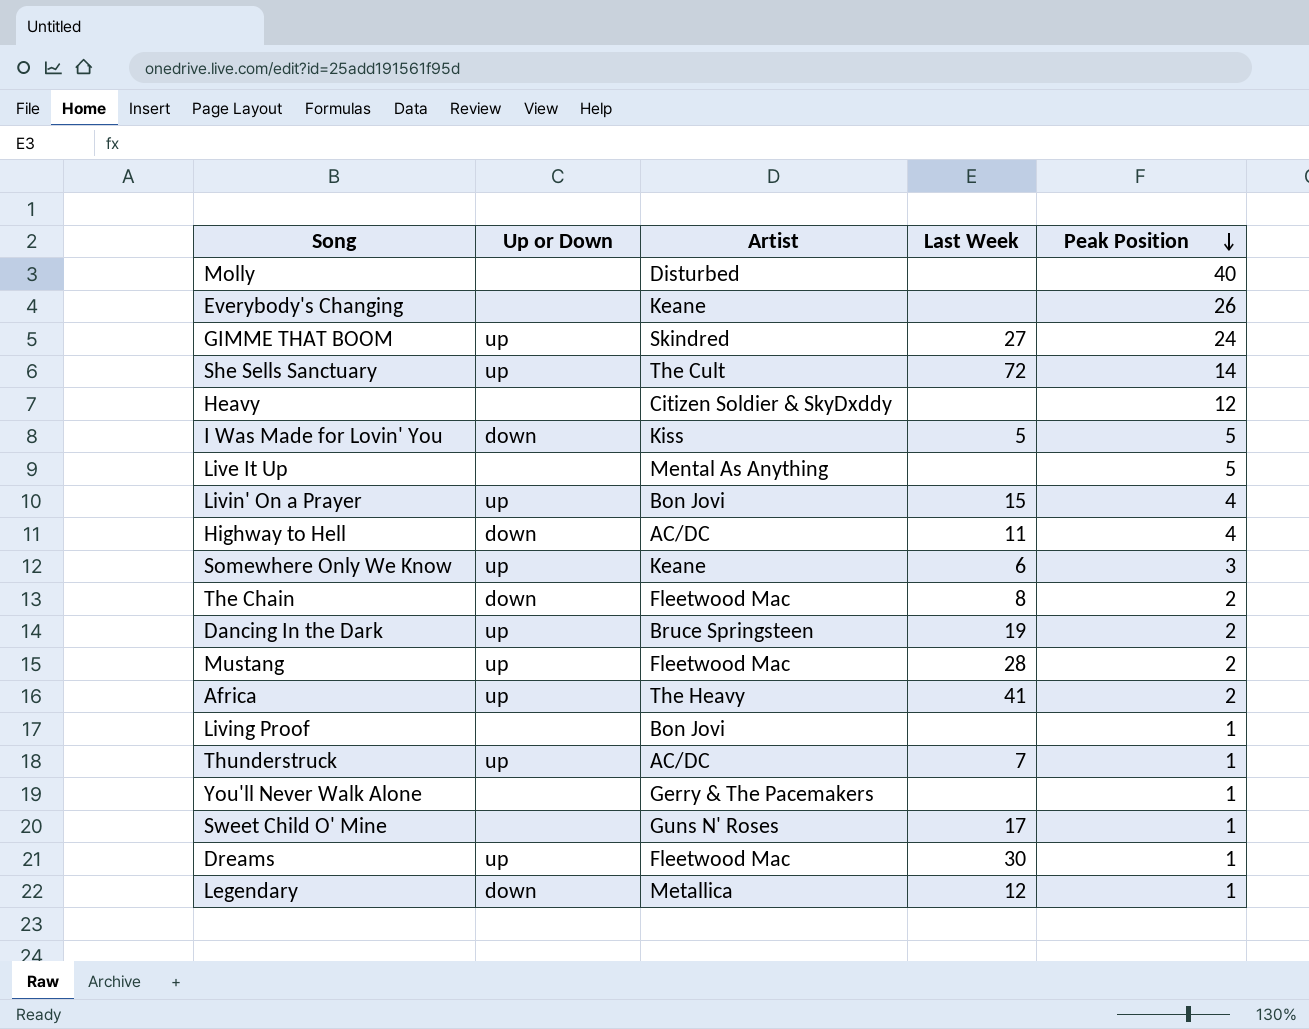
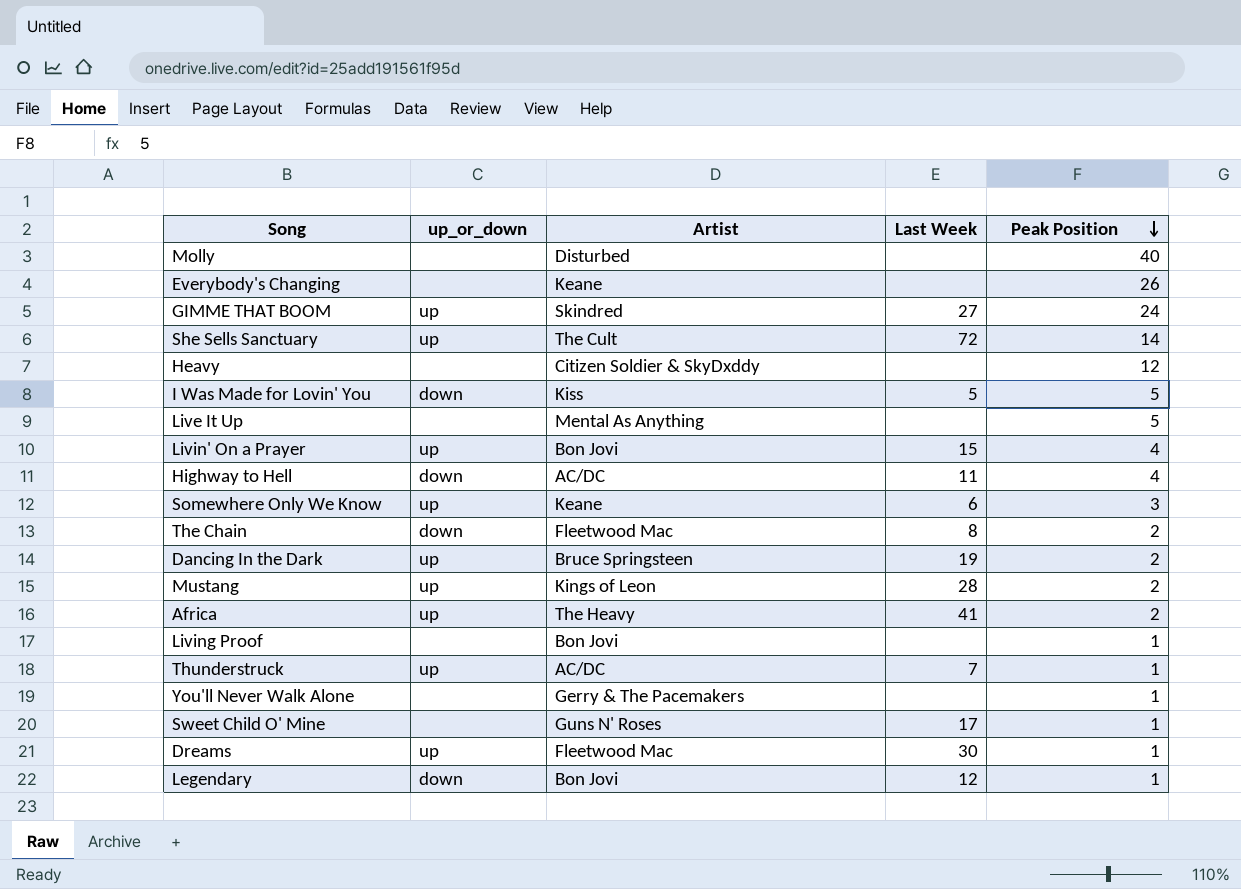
column name: Up or Down -> up_or_down
Mustang | Artist: Fleetwood Mac -> Kings of Leon
Legendary | Artist: Metallica -> Bon Jovi

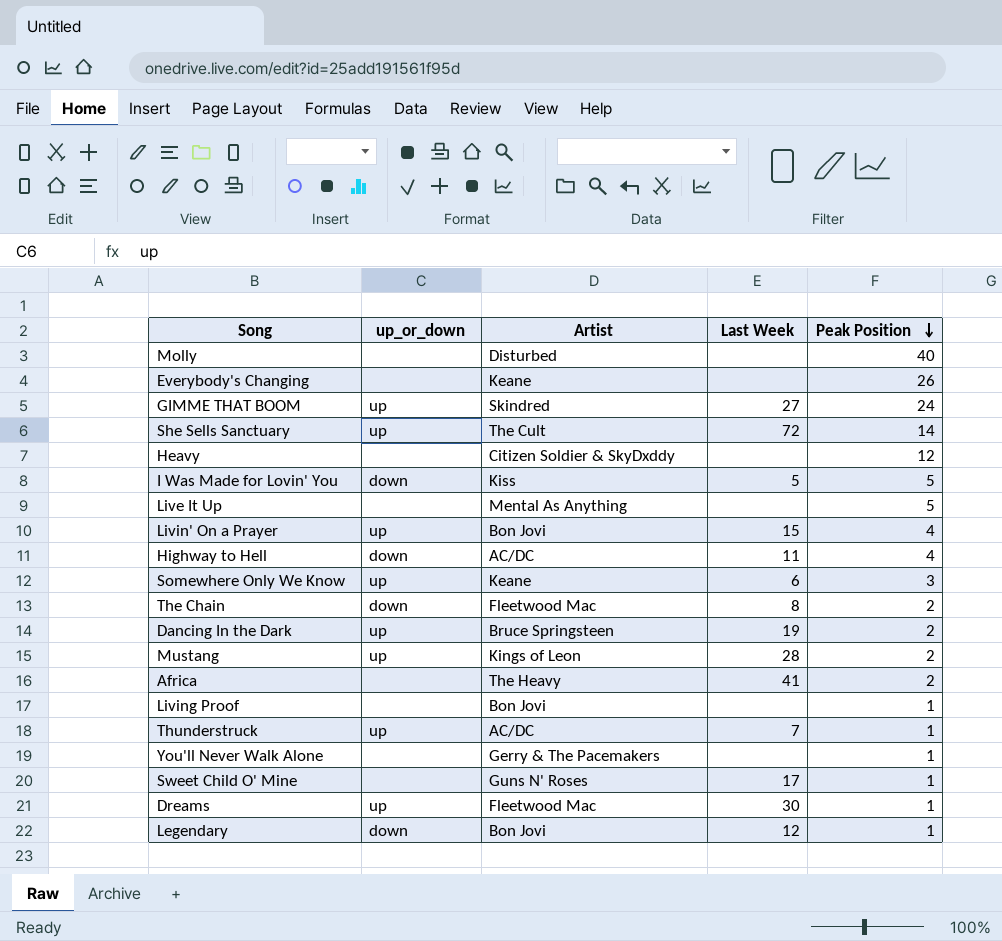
Africa | up_or_down: up -> none

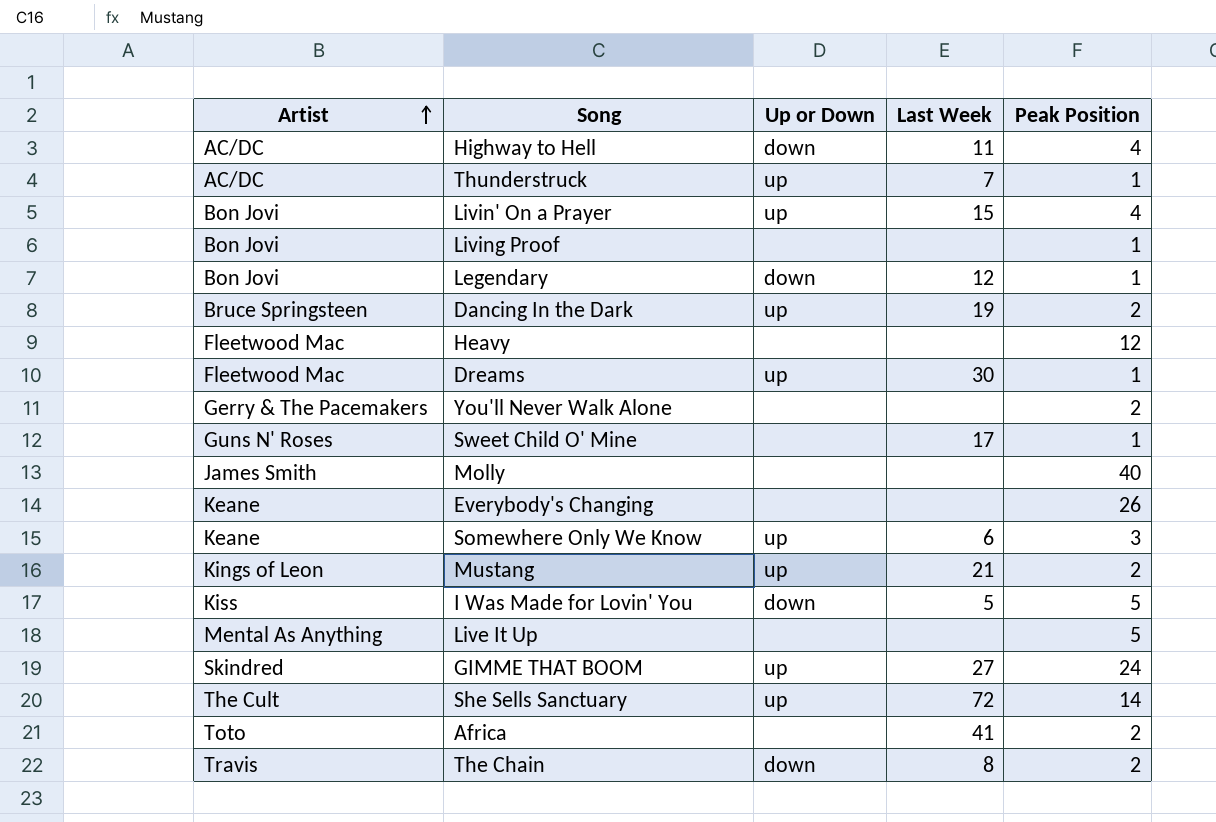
row order: Peak Position descending -> Artist ascending
column Artist | position: 3 -> 1
column name: up_or_down -> Up or Down
Heavy | Artist: Citizen Soldier & SkyDxddy -> Fleetwood Mac
You'll Never Walk Alone | Peak Position: 1 -> 2
Molly | Artist: Disturbed -> James Smith
Mustang | Last Week: 28 -> 21
Africa | Artist: The Heavy -> Toto
The Chain | Artist: Fleetwood Mac -> Travis

